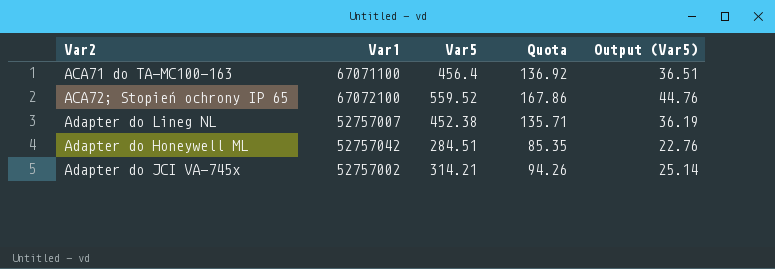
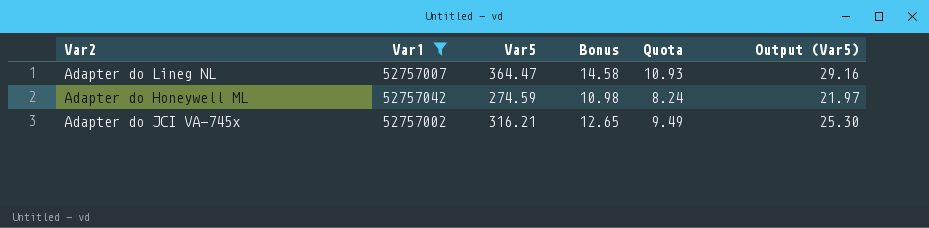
filter: none -> Var1 <= 52757042
column Bonus | formula: none -> [Var5] * 0.04
column Quota | formula: [Var5] * 0.3 -> [Var5] * 0.03
Adapter do Lineg NL | Var5: 452.38 -> 364.47
Adapter do Lineg NL | Output (Var5): 36.19 -> 29.16
Adapter do Honeywell ML | Var5: 284.51 -> 274.59
Adapter do Honeywell ML | Output (Var5): 22.76 -> 21.97
Adapter do JCI VA-745x | Var5: 314.21 -> 316.21
Adapter do JCI VA-745x | Output (Var5): 25.14 -> 25.30

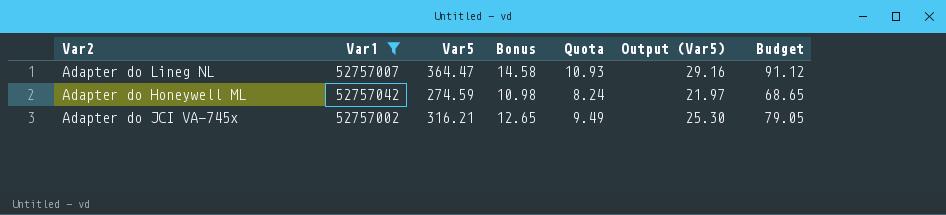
column Budget | formula: none -> [Var5] * 0.25

